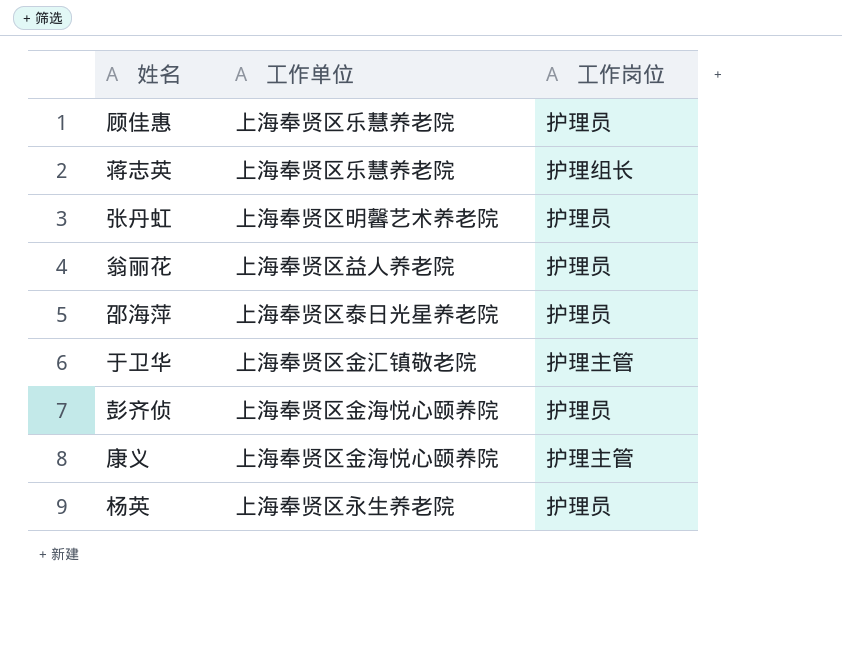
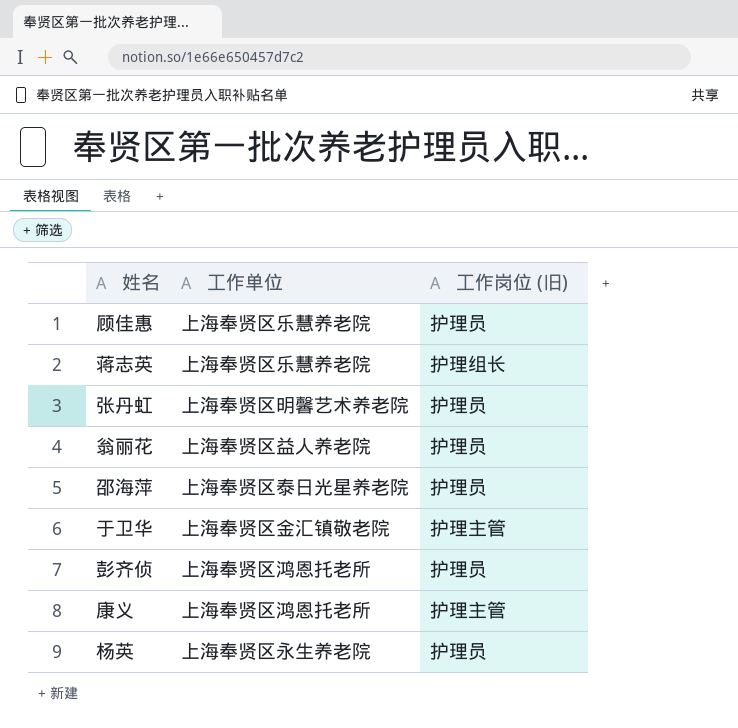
column name: 工作岗位 -> 工作岗位 (旧)
彭齐侦 | 工作单位: 上海奉贤区金海悦心颐养院 -> 上海奉贤区鸿恩托老所
康义 | 工作单位: 上海奉贤区金海悦心颐养院 -> 上海奉贤区鸿恩托老所

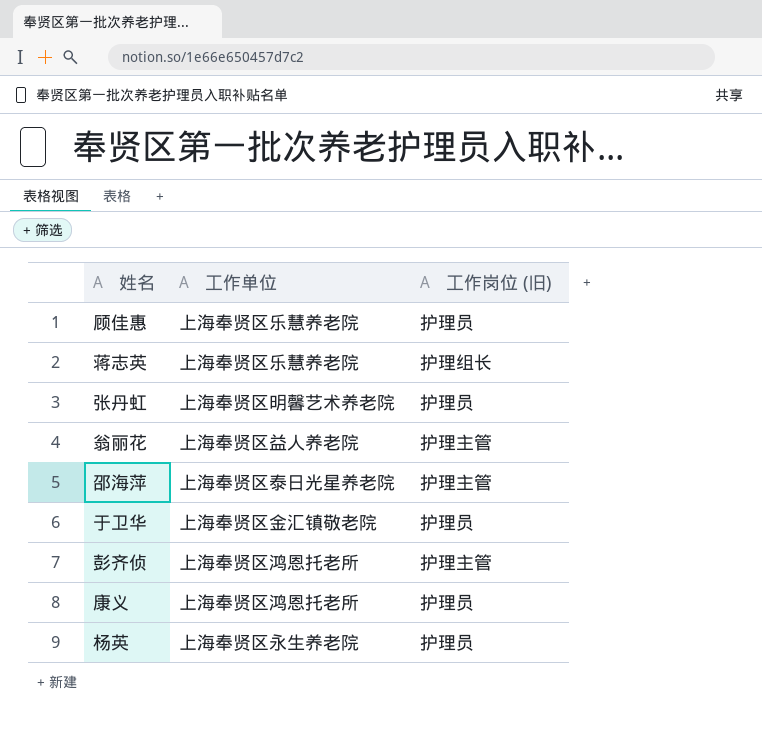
翁丽花 | 工作岗位 (旧): 护理员 -> 护理主管
邵海萍 | 工作岗位 (旧): 护理员 -> 护理主管
于卫华 | 工作岗位 (旧): 护理主管 -> 护理员
彭齐侦 | 工作岗位 (旧): 护理员 -> 护理主管
康义 | 工作岗位 (旧): 护理主管 -> 护理员

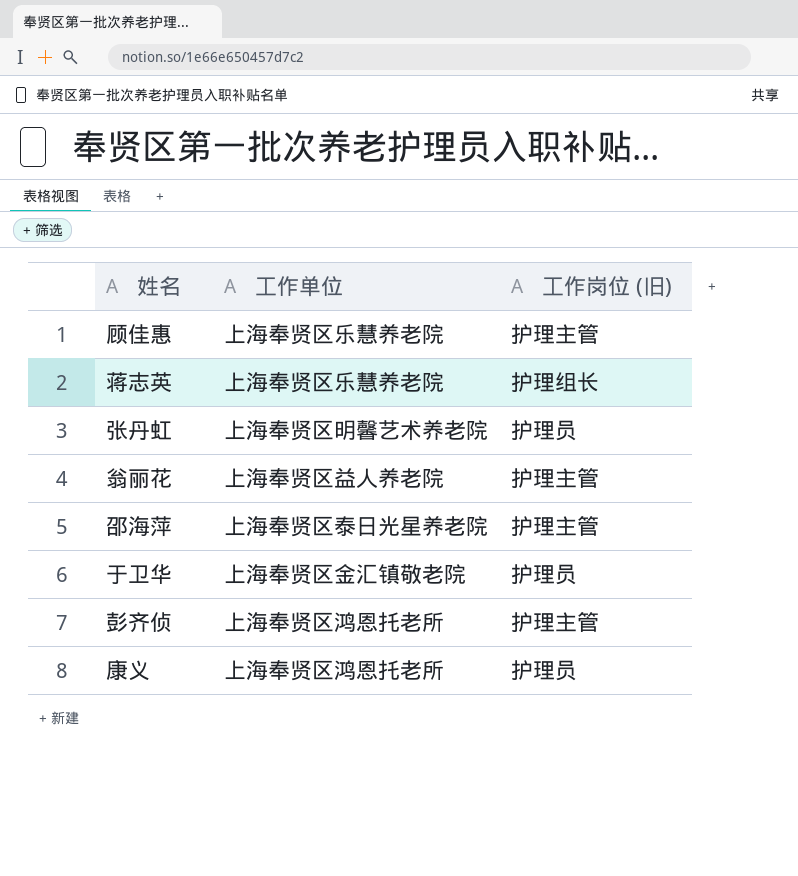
row 杨英: 上海奉贤区永生养老院 | 护理员 -> none
顾佳惠 | 工作岗位 (旧): 护理员 -> 护理主管

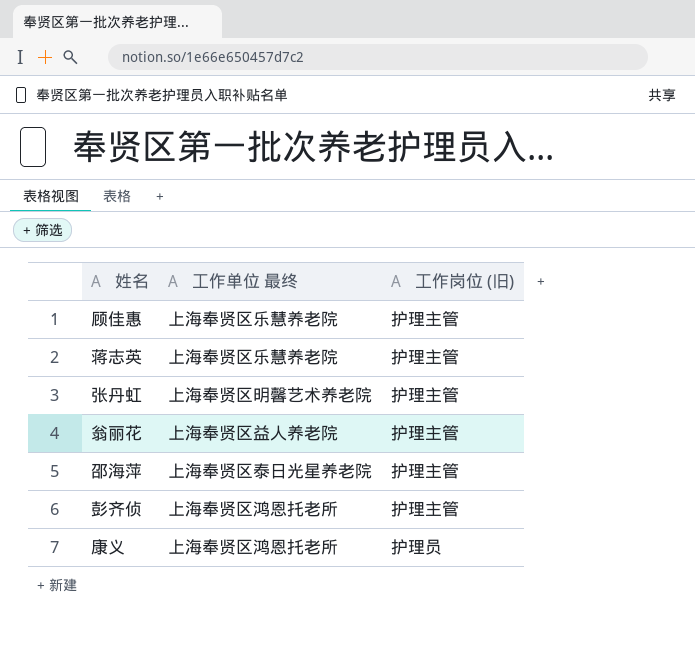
column name: 工作单位 -> 工作单位 最终
row 于卫华: 上海奉贤区金汇镇敬老院 | 护理员 -> none
蒋志英 | 工作岗位 (旧): 护理组长 -> 护理主管
张丹虹 | 工作岗位 (旧): 护理员 -> 护理主管

